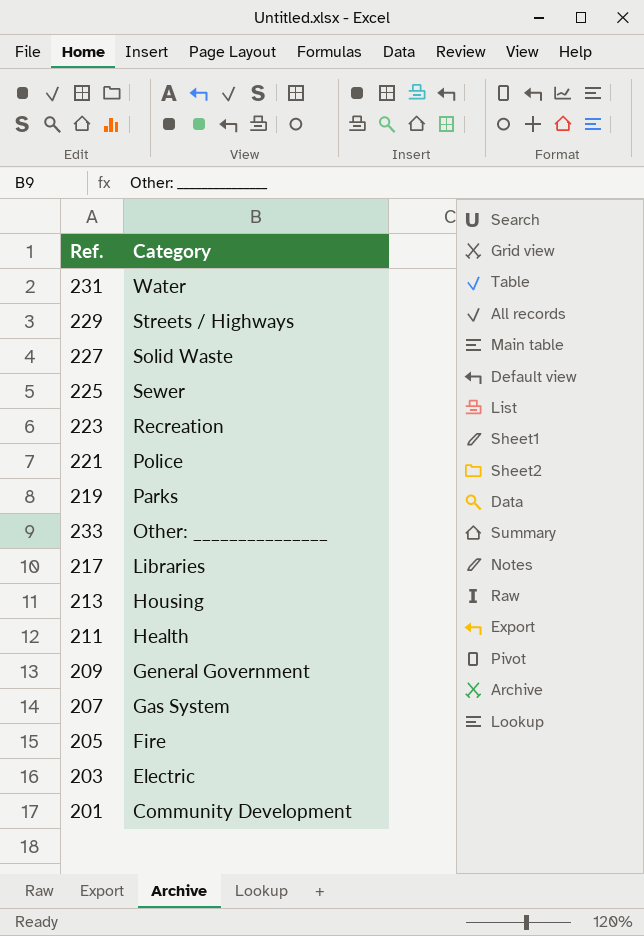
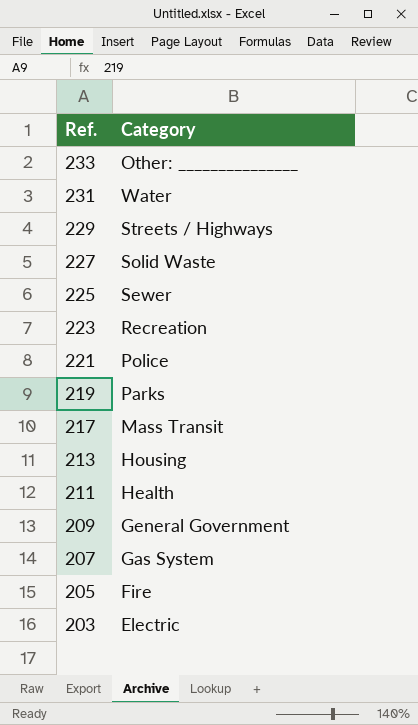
row order: Category descending -> Ref. descending
row 201: Community Development -> none
217 | Category: Libraries -> Mass Transit

